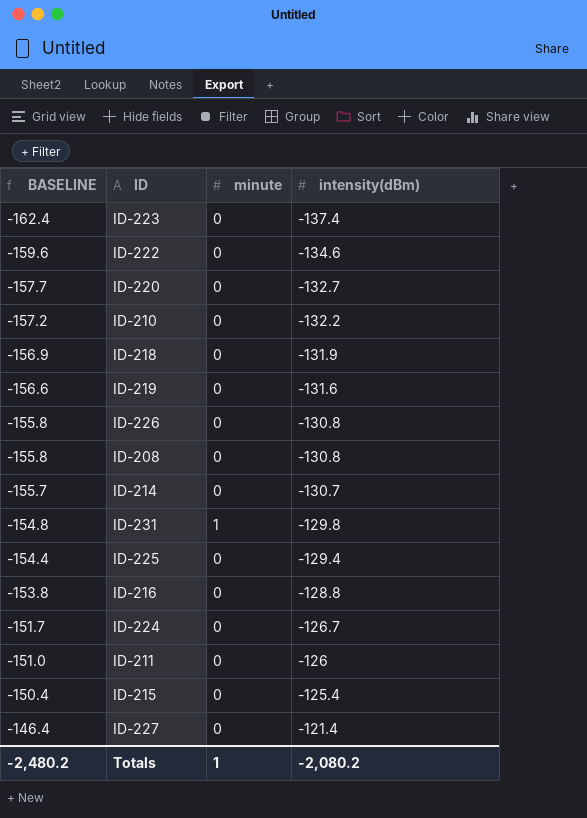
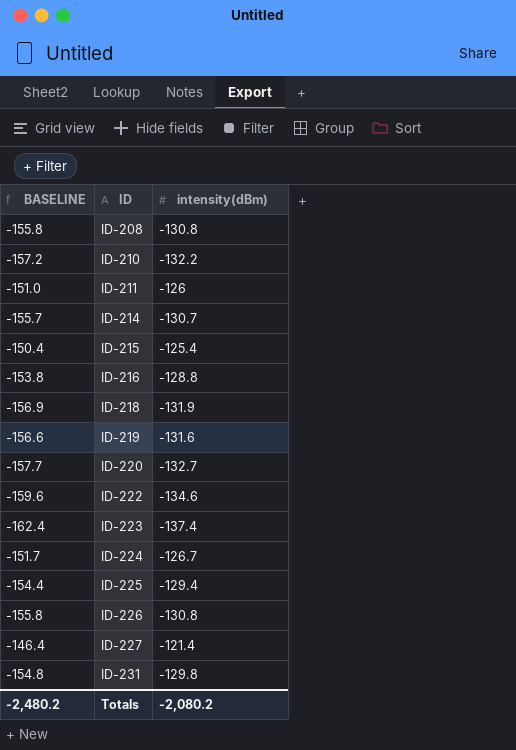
row order: BASELINE ascending -> ID ascending
column minute | position: 3 -> none

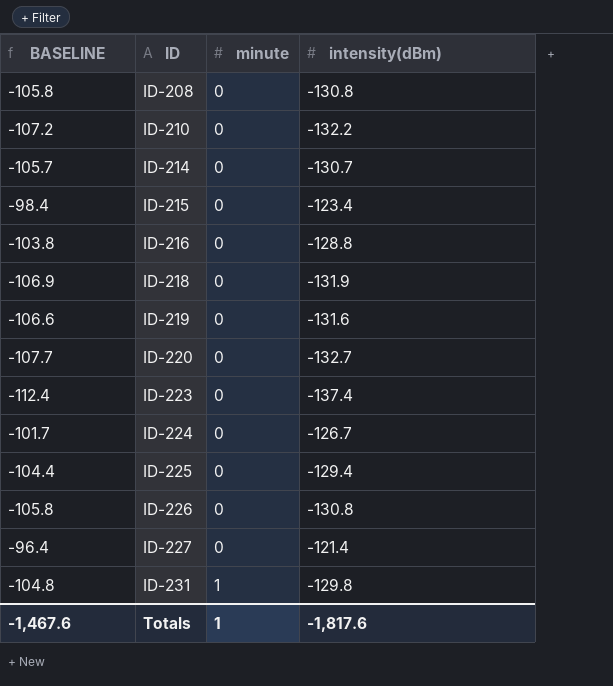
column BASELINE | formula: [intensity(dBm)] - 25 -> [intensity(dBm)] + 25
column minute | position: none -> 3
row ID-211: -151.0 | -126 -> none
row ID-222: -159.6 | -134.6 -> none
ID-215 | intensity(dBm): -125.4 -> -123.4
Totals | BASELINE: -2,480.2 -> -1,467.6
Totals | intensity(dBm): -2,080.2 -> -1,817.6

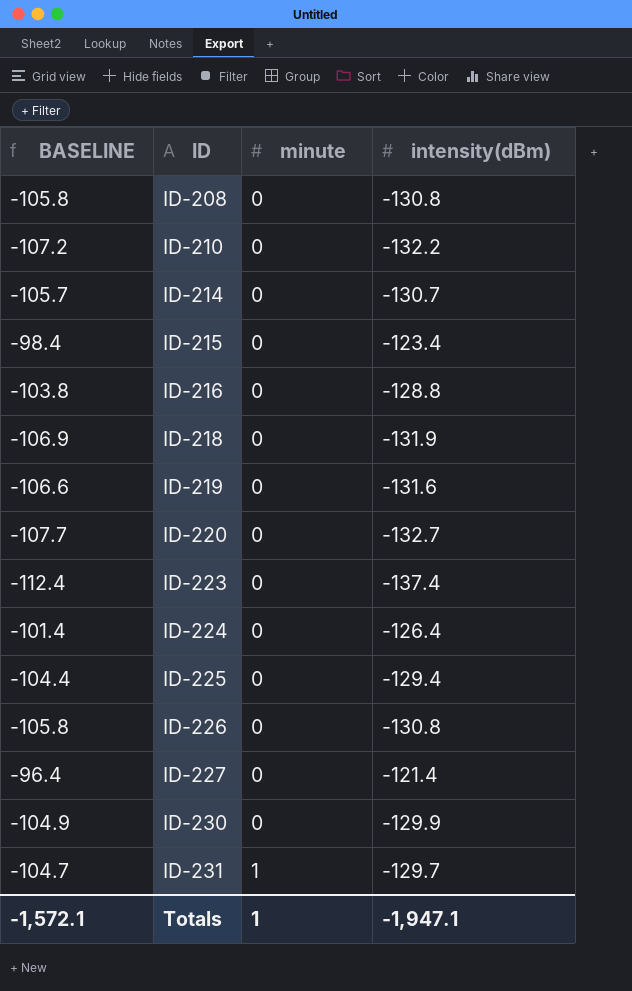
ID-224 | BASELINE: -101.7 -> -101.4
ID-224 | intensity(dBm): -126.7 -> -126.4
row ID-230: none -> -104.9 | 0 | -129.9
ID-231 | BASELINE: -104.8 -> -104.7
ID-231 | intensity(dBm): -129.8 -> -129.7
Totals | BASELINE: -1,467.6 -> -1,572.1
Totals | intensity(dBm): -1,817.6 -> -1,947.1

